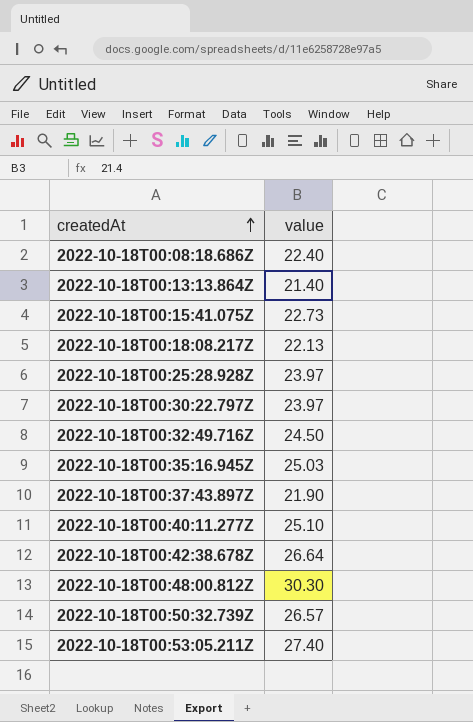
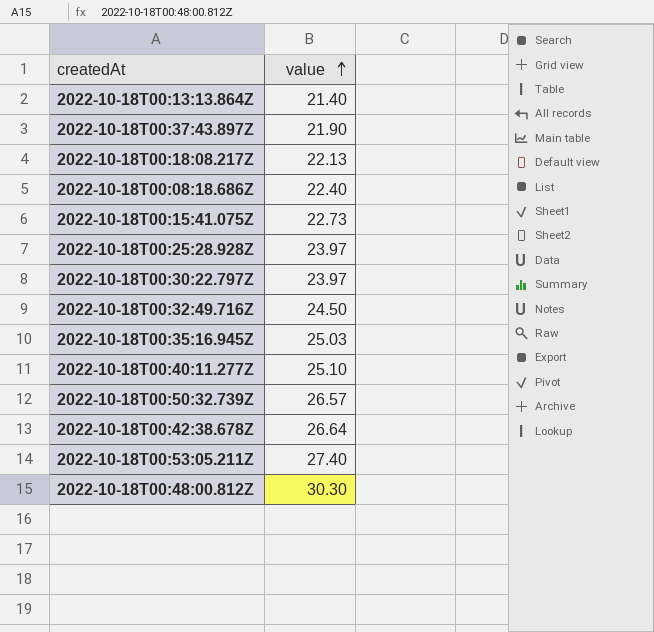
row order: createdAt ascending -> value ascending

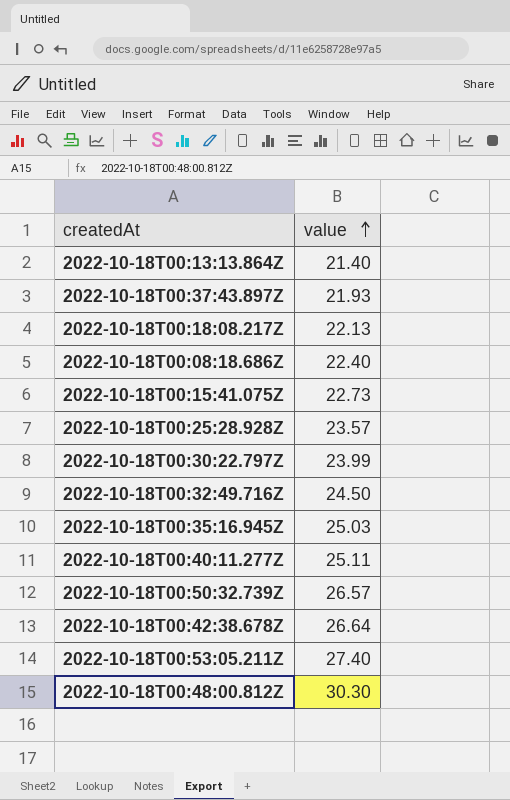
2022-10-18T00:37:43.897Z | value: 21.90 -> 21.93
2022-10-18T00:25:28.928Z | value: 23.97 -> 23.57
2022-10-18T00:30:22.797Z | value: 23.97 -> 23.99
2022-10-18T00:40:11.277Z | value: 25.10 -> 25.11

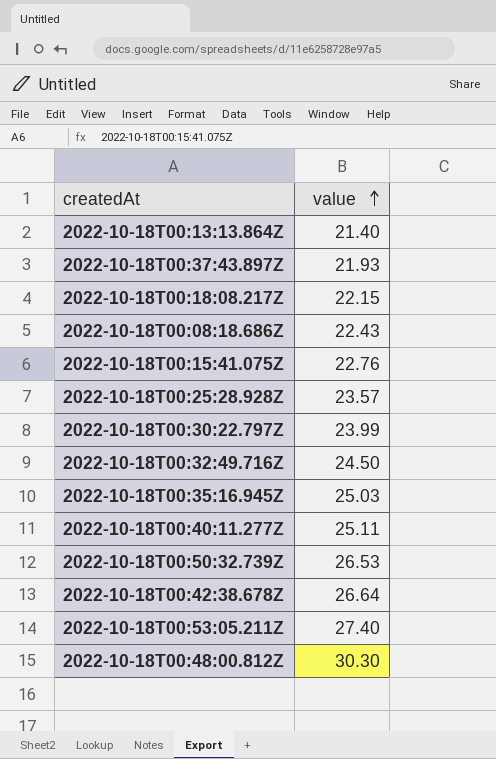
2022-10-18T00:18:08.217Z | value: 22.13 -> 22.15
2022-10-18T00:08:18.686Z | value: 22.40 -> 22.43
2022-10-18T00:15:41.075Z | value: 22.73 -> 22.76
2022-10-18T00:50:32.739Z | value: 26.57 -> 26.53

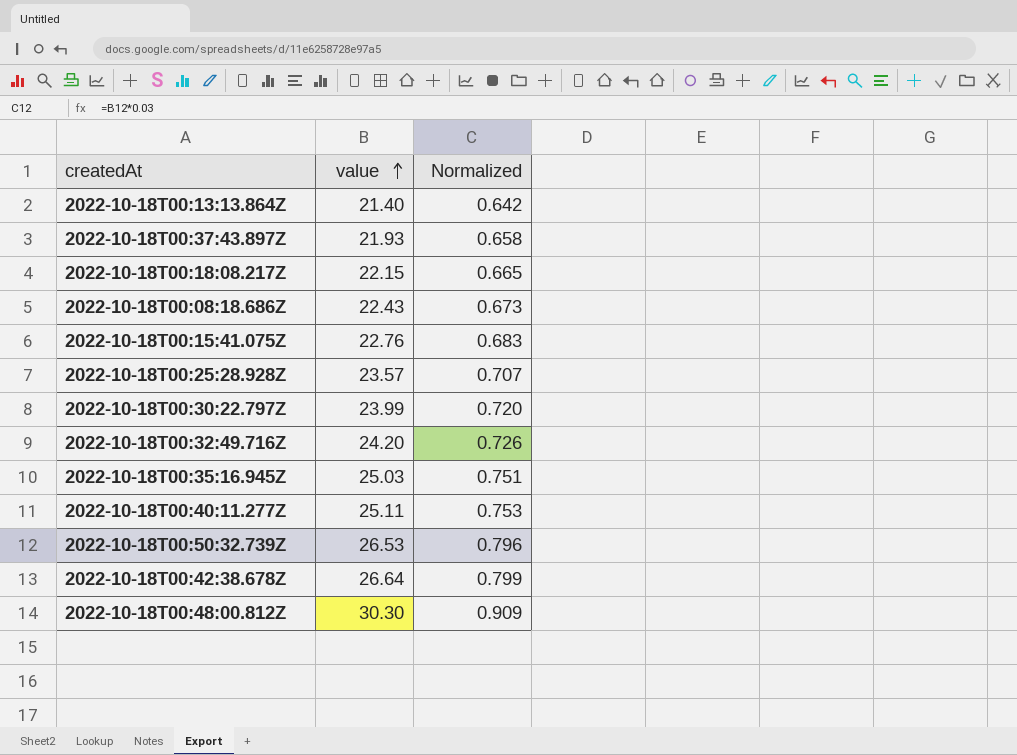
column Normalized | formula: none -> [value] * 0.03
row 2022-10-18T00:53:05.211Z: 27.40 -> none
2022-10-18T00:32:49.716Z | value: 24.50 -> 24.20

